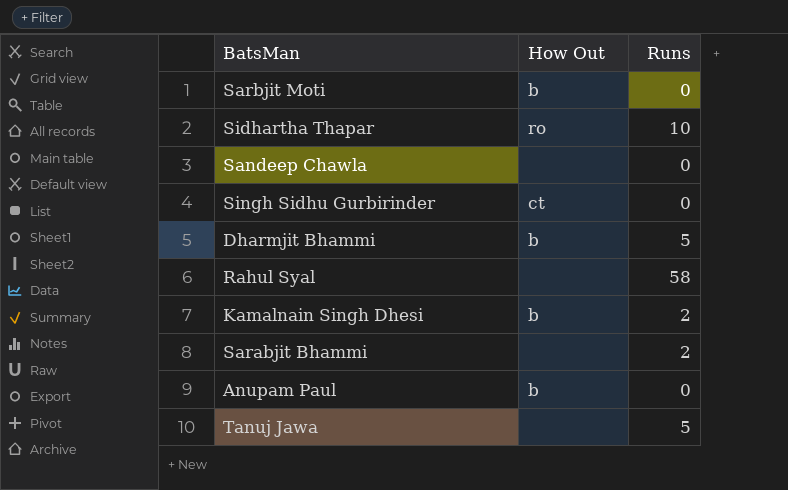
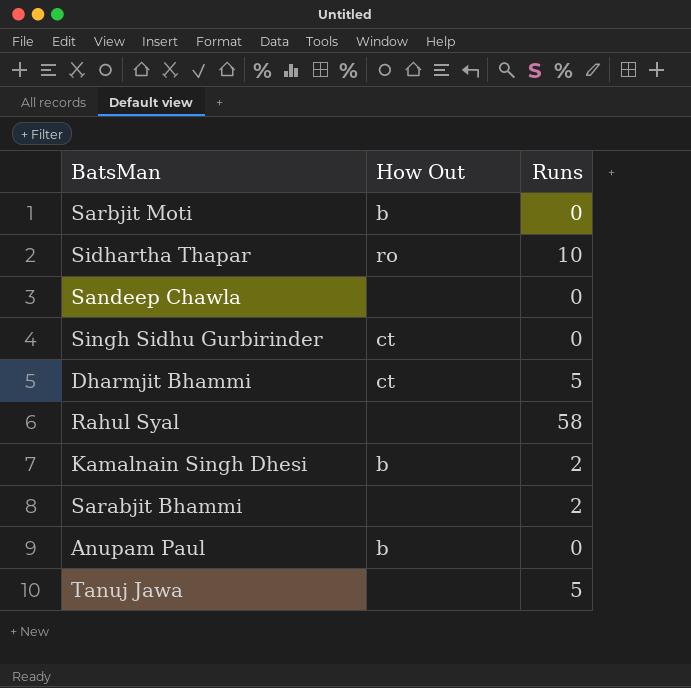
Dharmjit Bhammi | How Out: b -> ct

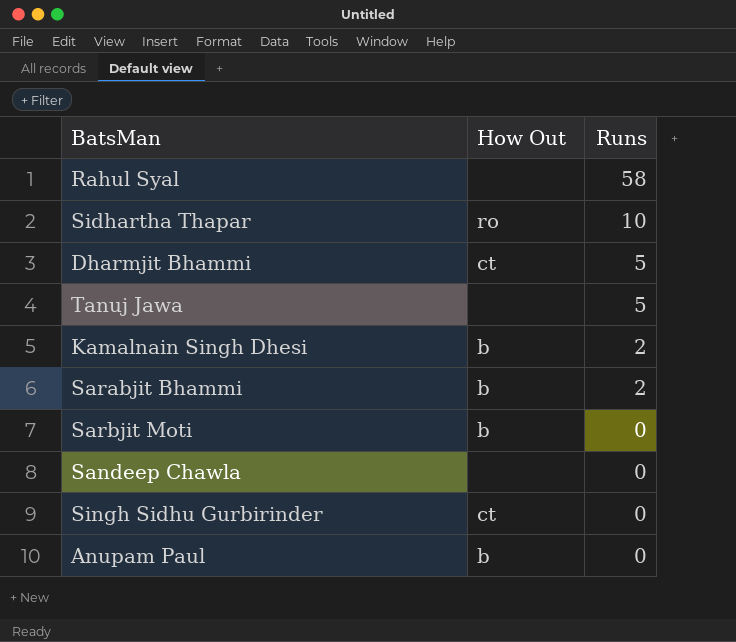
row order: none -> Runs descending
Sarabjit Bhammi | How Out: none -> b

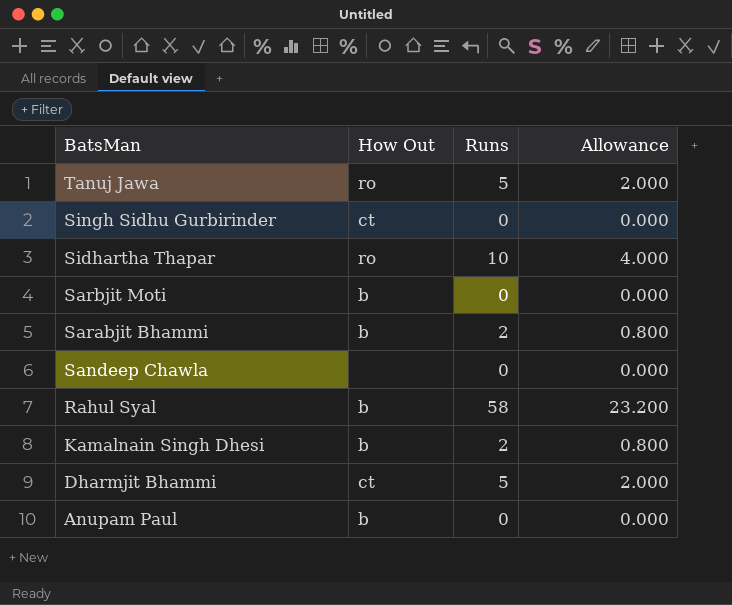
row order: Runs descending -> BatsMan descending
column Allowance | formula: none -> [Runs] * 0.4
Tanuj Jawa | How Out: none -> ro
Rahul Syal | How Out: none -> b

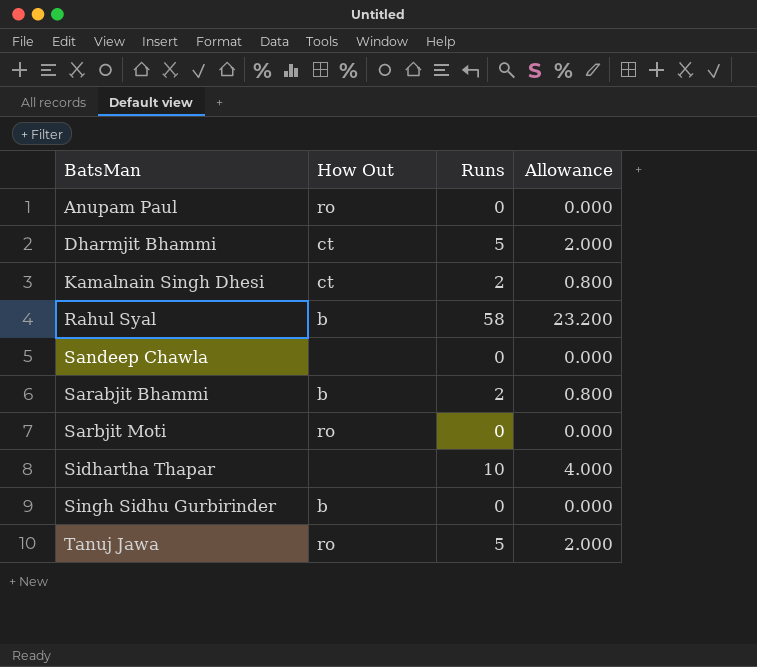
row order: BatsMan descending -> BatsMan ascending
Anupam Paul | How Out: b -> ro
Kamalnain Singh Dhesi | How Out: b -> ct
Sarbjit Moti | How Out: b -> ro
Sidhartha Thapar | How Out: ro -> none
Singh Sidhu Gurbirinder | How Out: ct -> b

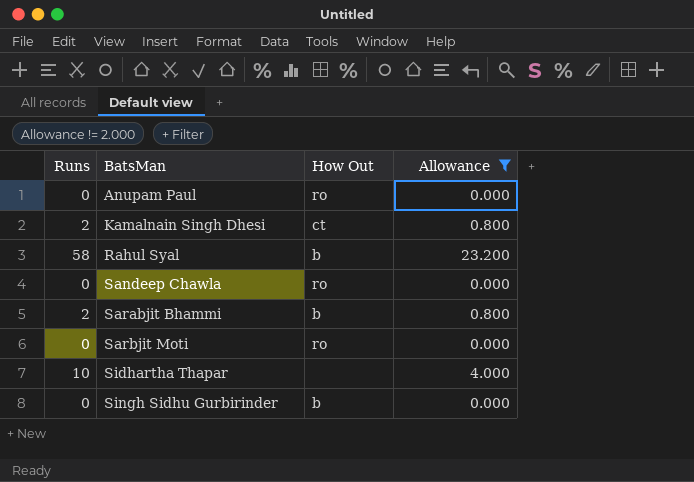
filter: none -> Allowance != 2.000
column Runs | position: 3 -> 1
Sandeep Chawla | How Out: none -> ro

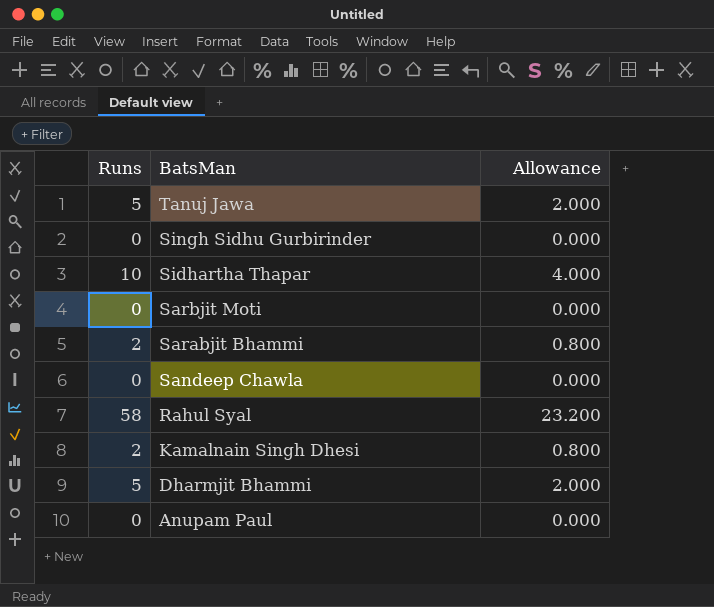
filter: Allowance != 2.000 -> none
row order: BatsMan ascending -> BatsMan descending
column How Out | position: 3 -> none

